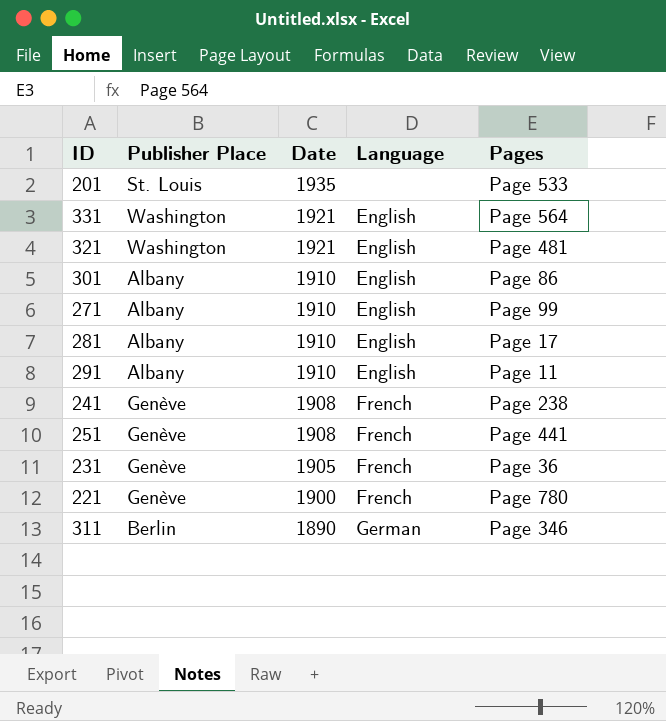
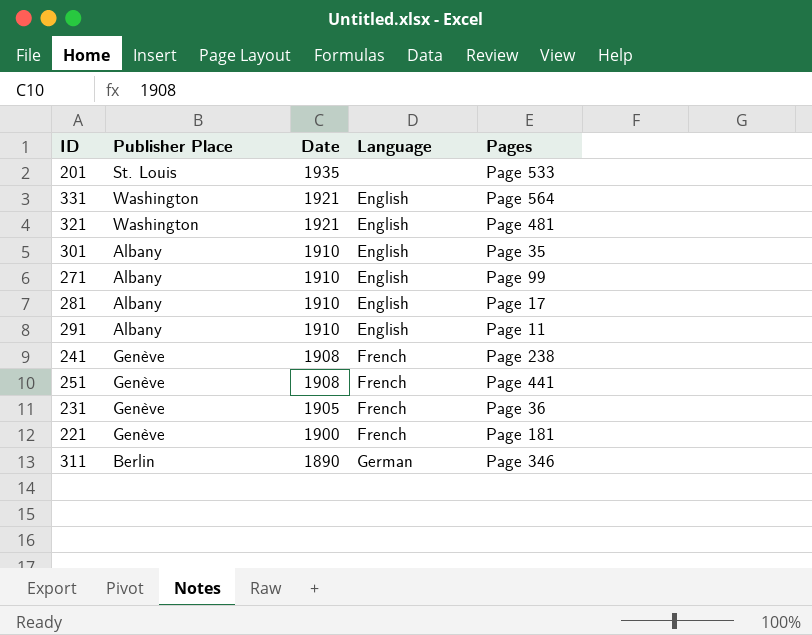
301 | Pages: Page 86 -> Page 35
221 | Pages: Page 780 -> Page 181

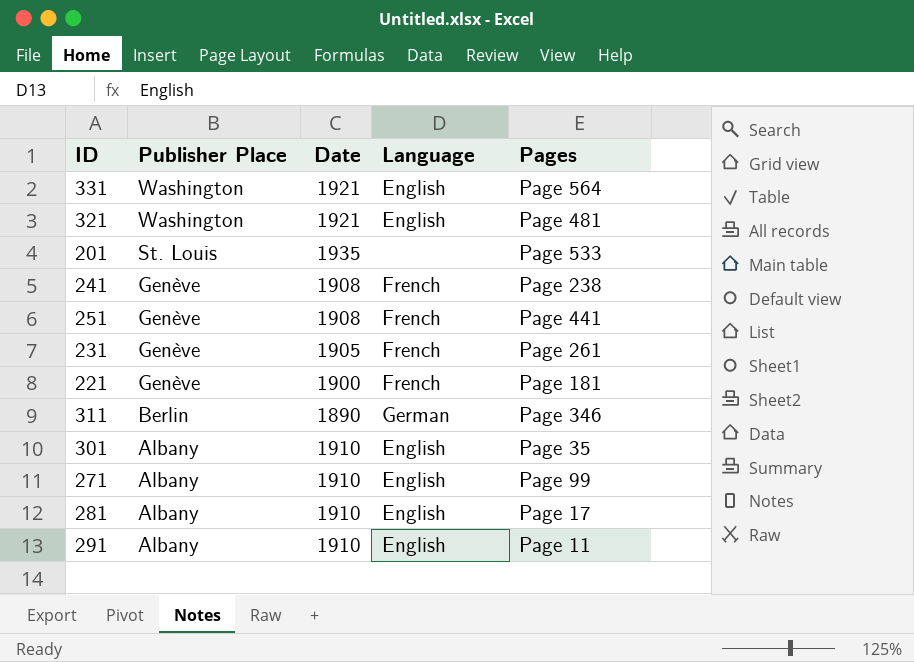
row order: Date descending -> Publisher Place descending
231 | Pages: Page 36 -> Page 261

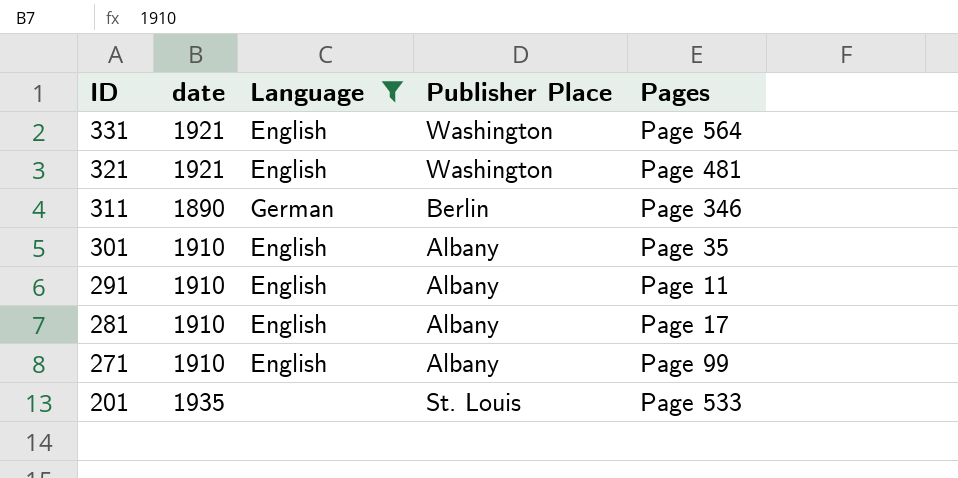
filter: none -> Language != French
row order: Publisher Place descending -> ID descending
column name: Date -> date
column Publisher Place | position: 2 -> 4

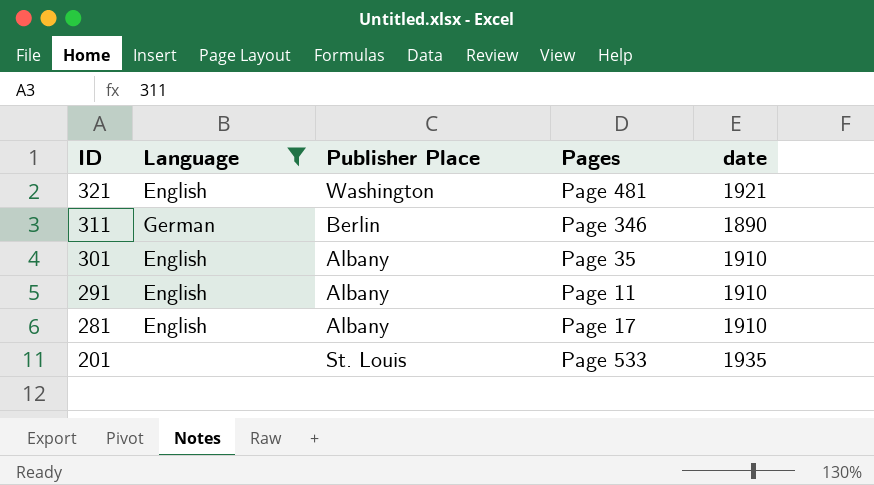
column date | position: 2 -> 5
row 331: 1921 | English | Washington | Page 564 -> none
row 271: 1910 | English | Albany | Page 99 -> none

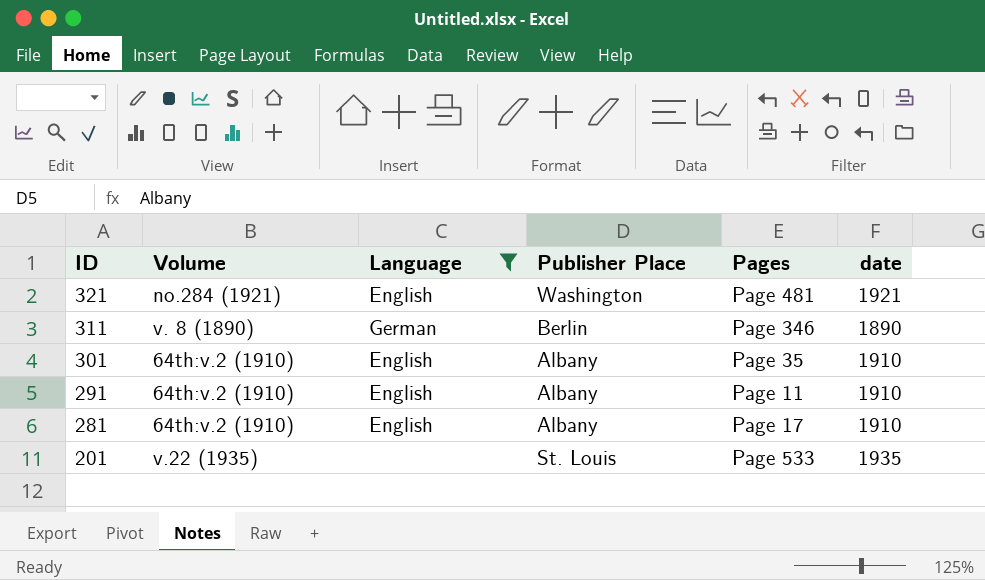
column Volume | position: none -> 2

